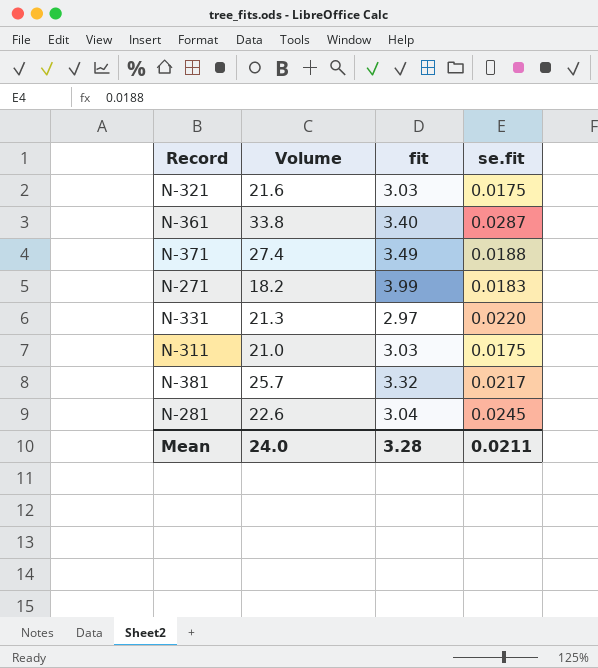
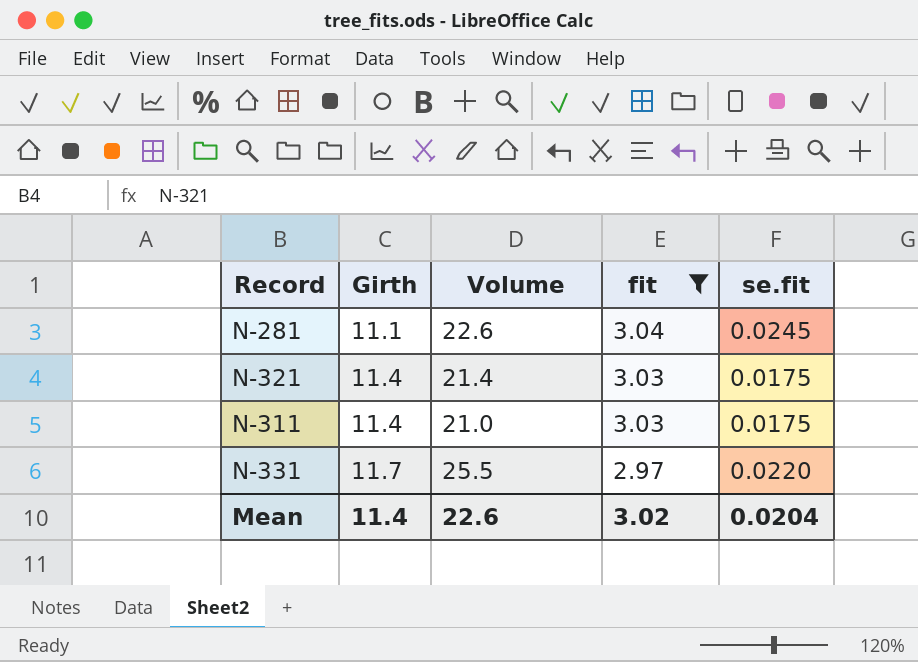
filter: none -> fit <= 3.04
row order: none -> Girth ascending
column Girth | position: none -> 2
N-321 | Volume: 21.6 -> 21.4
N-331 | Volume: 21.3 -> 25.5
Mean | Volume: 24.0 -> 22.6
Mean | fit: 3.28 -> 3.02
Mean | se.fit: 0.0211 -> 0.0204

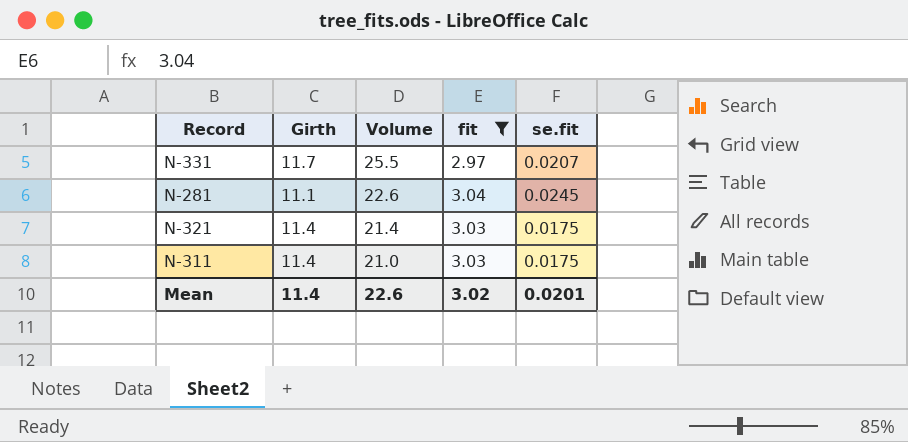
row order: Girth ascending -> Volume descending
N-331 | se.fit: 0.0220 -> 0.0207
Mean | se.fit: 0.0204 -> 0.0201

